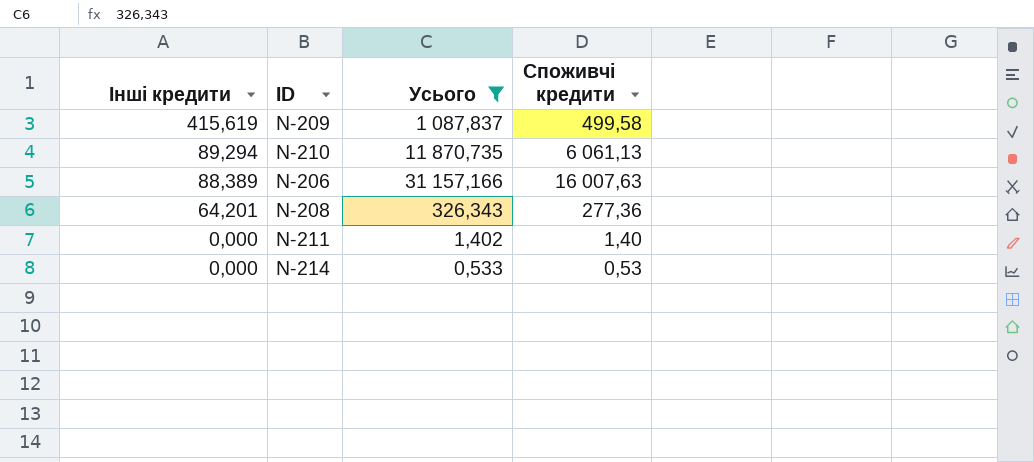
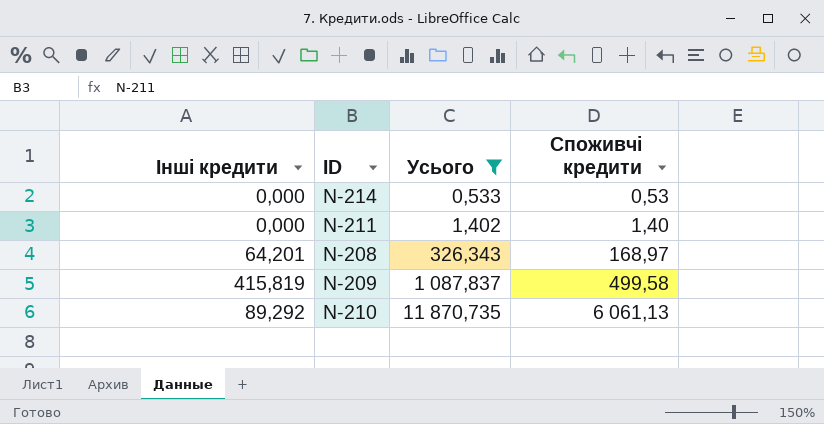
row order: Інші кредити descending -> Усього ascending
row N-206: 88,389 | 31 157,166 | 16 007,63 -> none
N-208 | Споживчі кредити: 277,36 -> 168,97
N-209 | Інші кредити: 415,619 -> 415,819
N-210 | Інші кредити: 89,294 -> 89,292

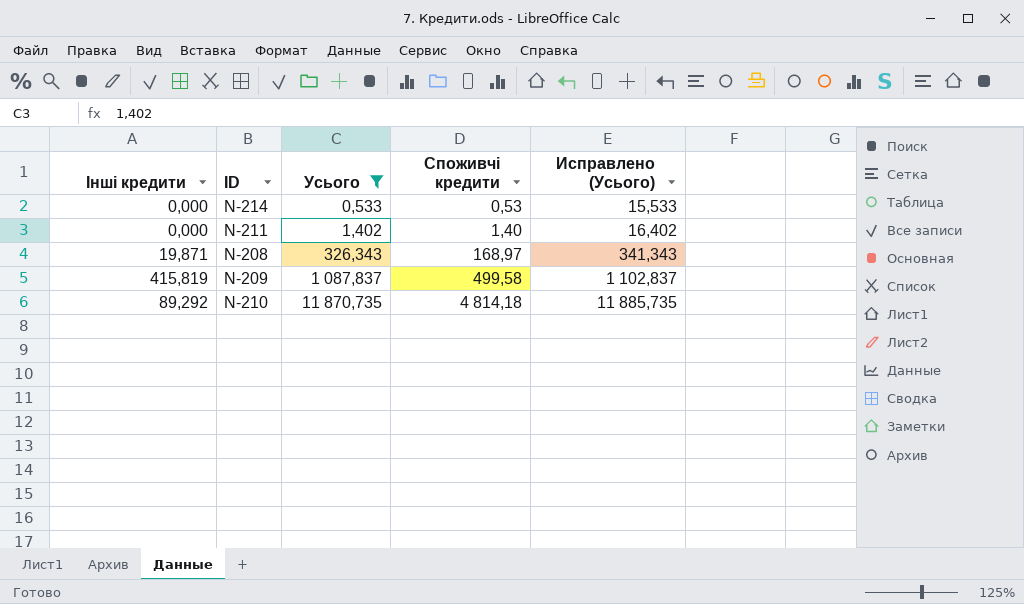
column Исправлено (Усього) | formula: none -> [Усього] + 15
N-208 | Інші кредити: 64,201 -> 19,871
N-210 | Споживчі кредити: 6 061,13 -> 4 814,18

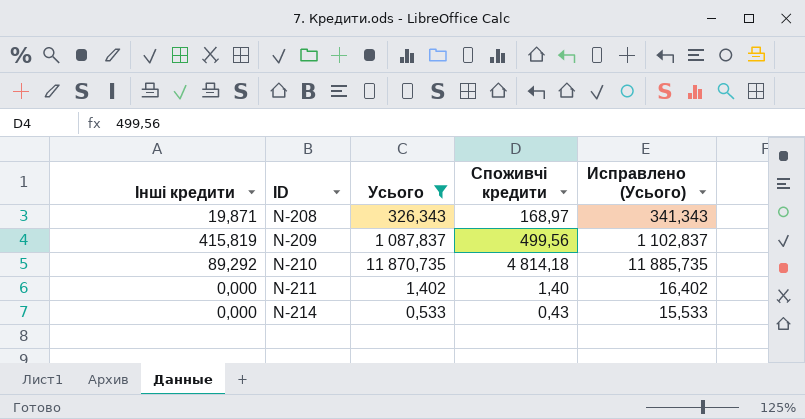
row order: Усього ascending -> ID ascending
N-209 | Споживчі кредити: 499,58 -> 499,56
N-214 | Споживчі кредити: 0,53 -> 0,43

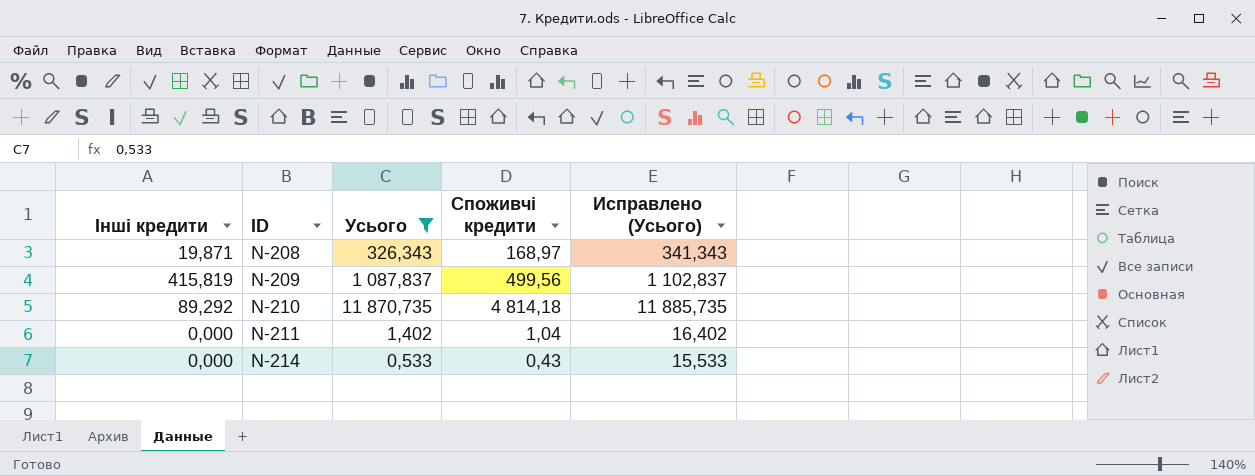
N-211 | Споживчі кредити: 1,40 -> 1,04

